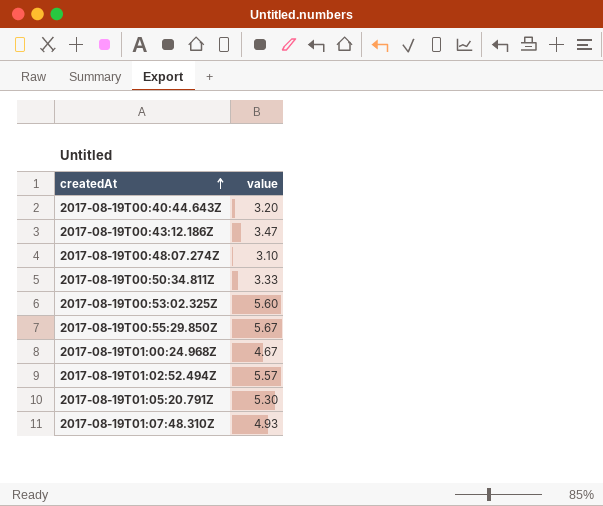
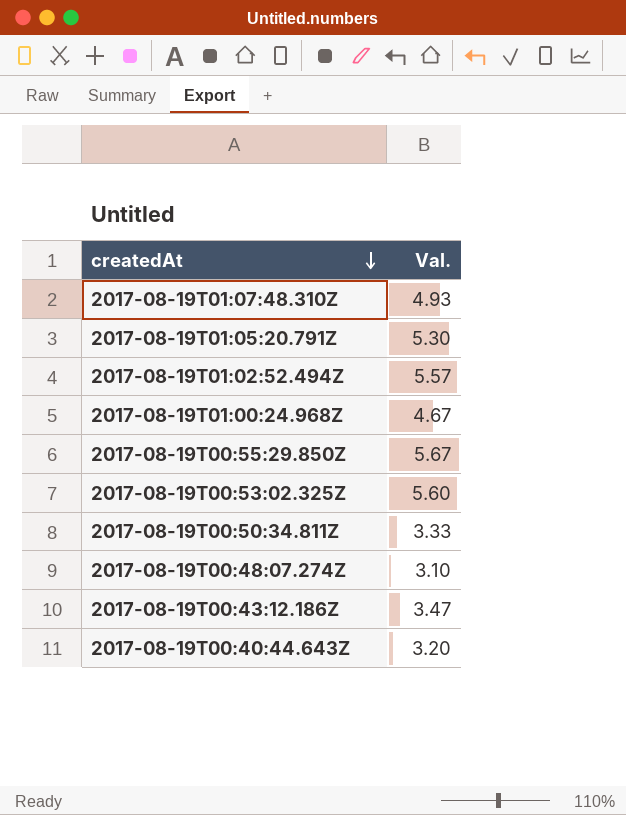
row order: createdAt ascending -> createdAt descending
column name: value -> Val.

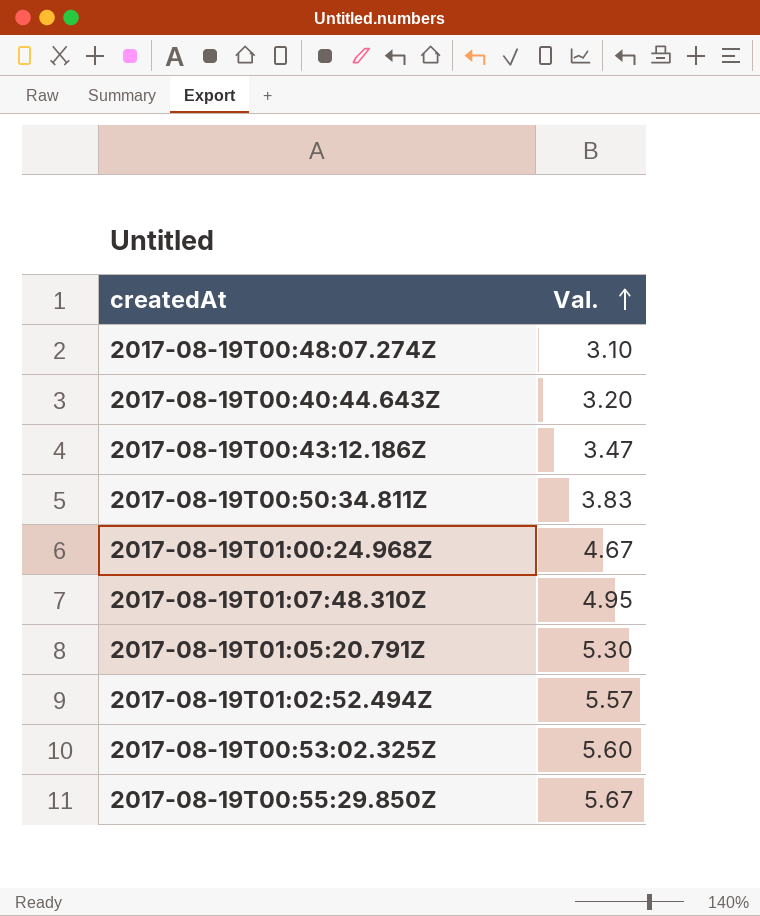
row order: createdAt descending -> Val. ascending
2017-08-19T00:50:34.811Z | Val.: 3.33 -> 3.83
2017-08-19T01:07:48.310Z | Val.: 4.93 -> 4.95

